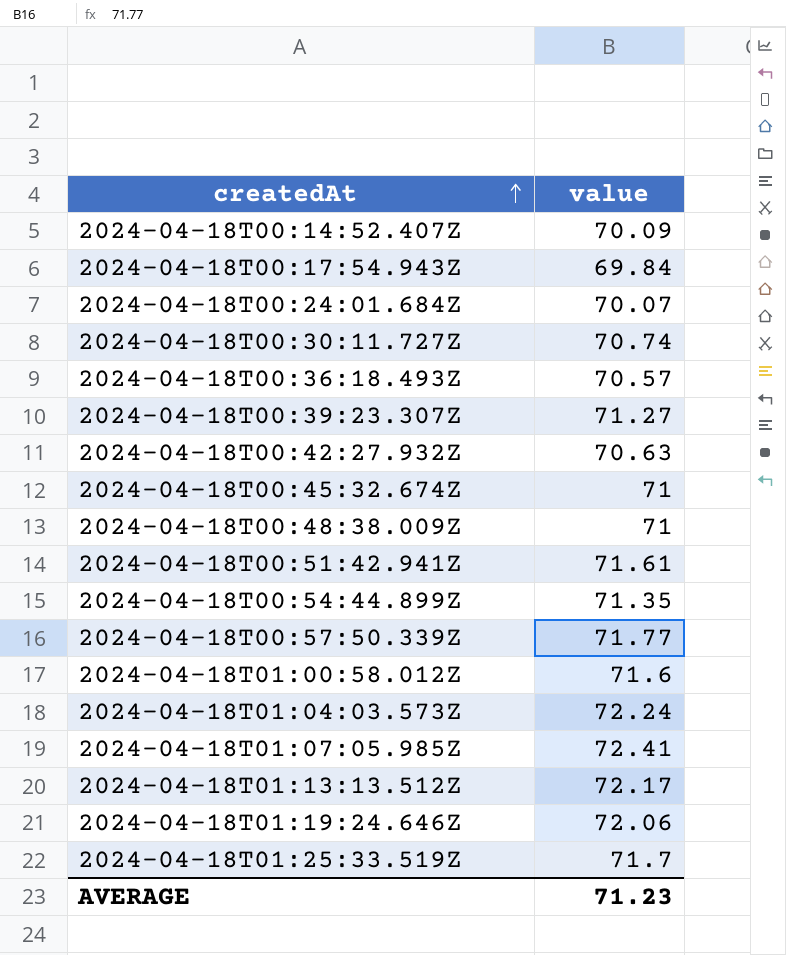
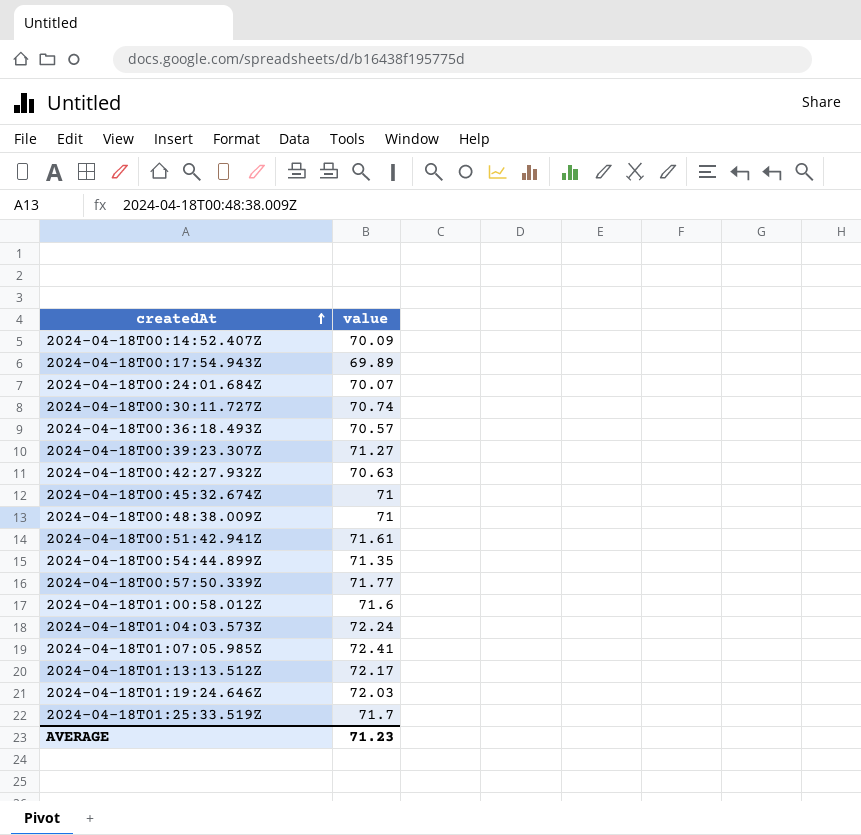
2024-04-18T00:17:54.943Z | value: 69.84 -> 69.89
2024-04-18T01:19:24.646Z | value: 72.06 -> 72.03

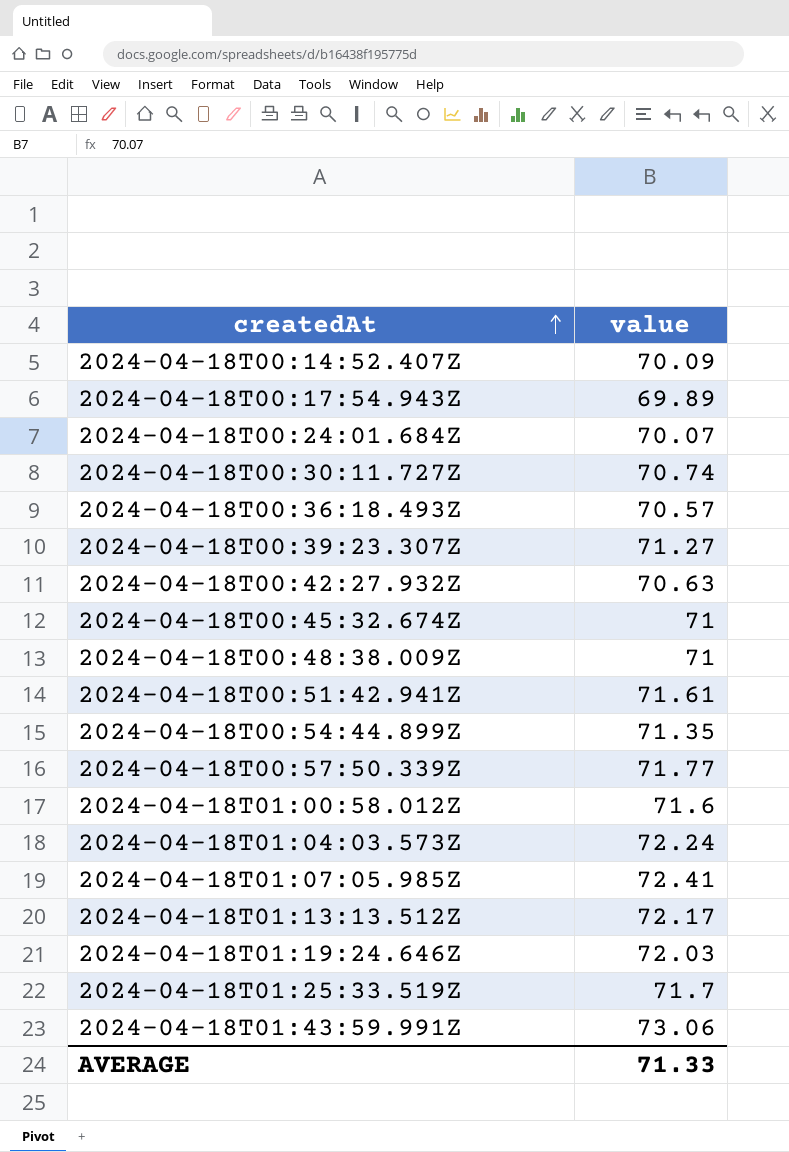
row 2024-04-18T01:43:59.991Z: none -> 73.06
AVERAGE | value: 71.23 -> 71.33

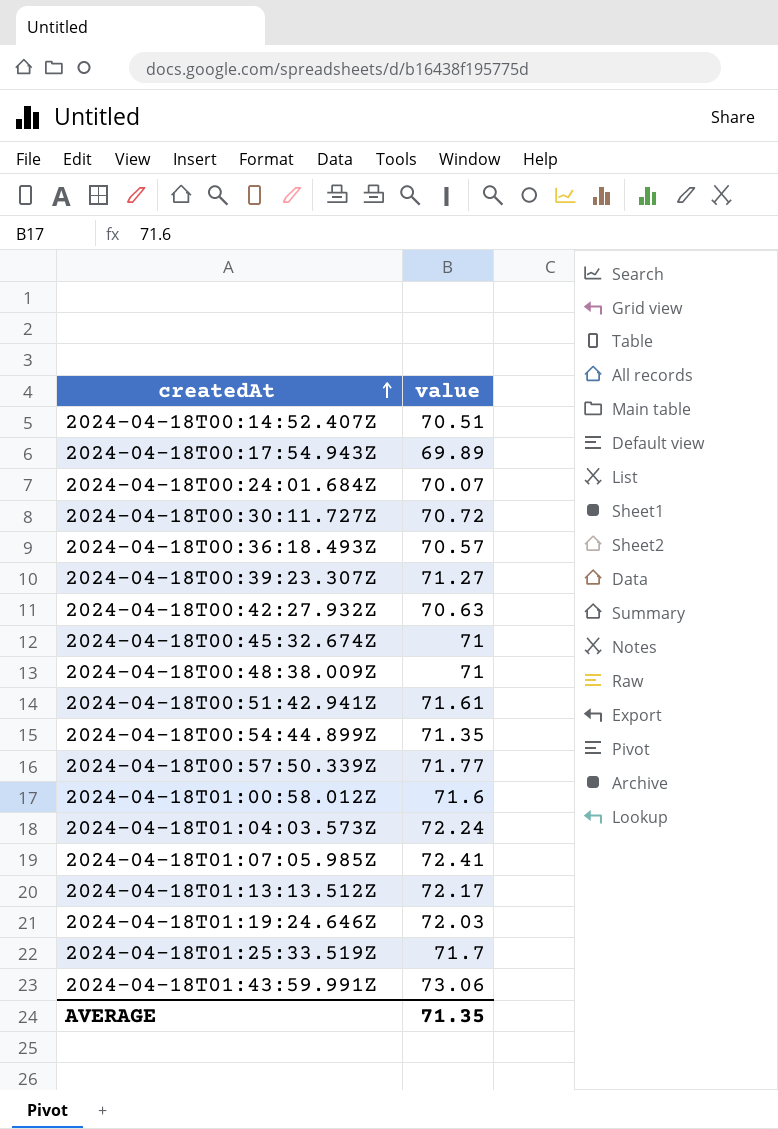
2024-04-18T00:14:52.407Z | value: 70.09 -> 70.51
2024-04-18T00:30:11.727Z | value: 70.74 -> 70.72
AVERAGE | value: 71.33 -> 71.35

